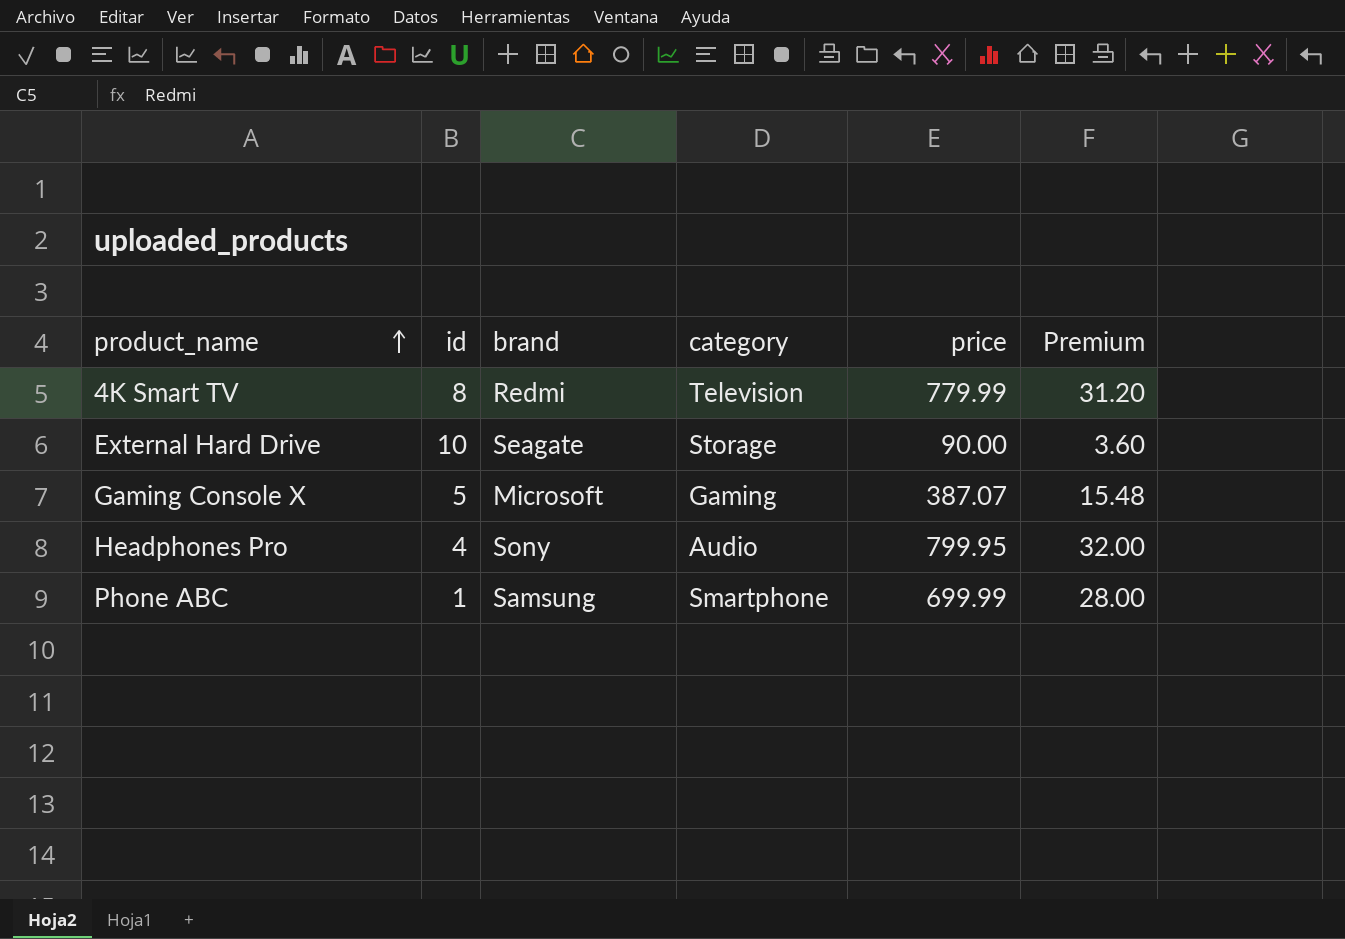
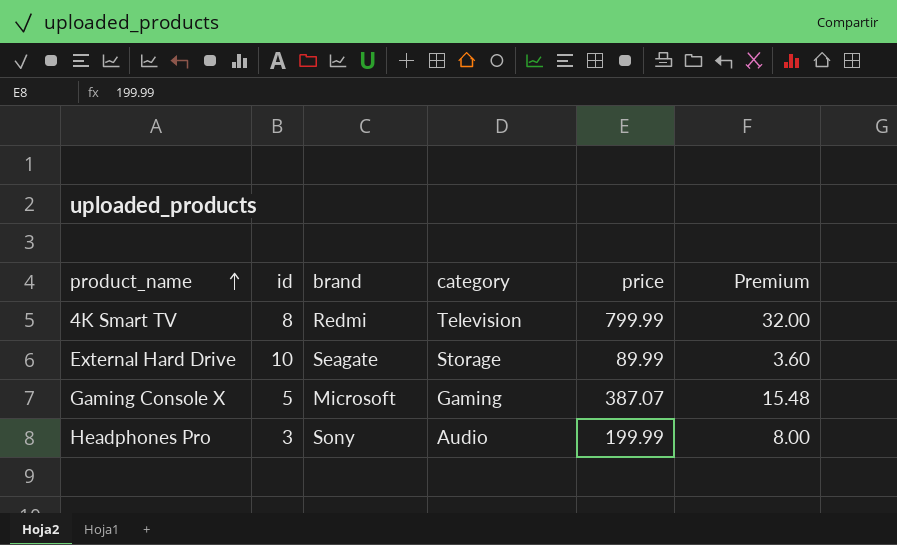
row Phone ABC: 1 | Samsung | Smartphone | 699.99 | 28.00 -> none
4K Smart TV | price: 779.99 -> 799.99
4K Smart TV | Premium: 31.20 -> 32.00
External Hard Drive | price: 90.00 -> 89.99
Headphones Pro | id: 4 -> 3
Headphones Pro | price: 799.95 -> 199.99
Headphones Pro | Premium: 32.00 -> 8.00

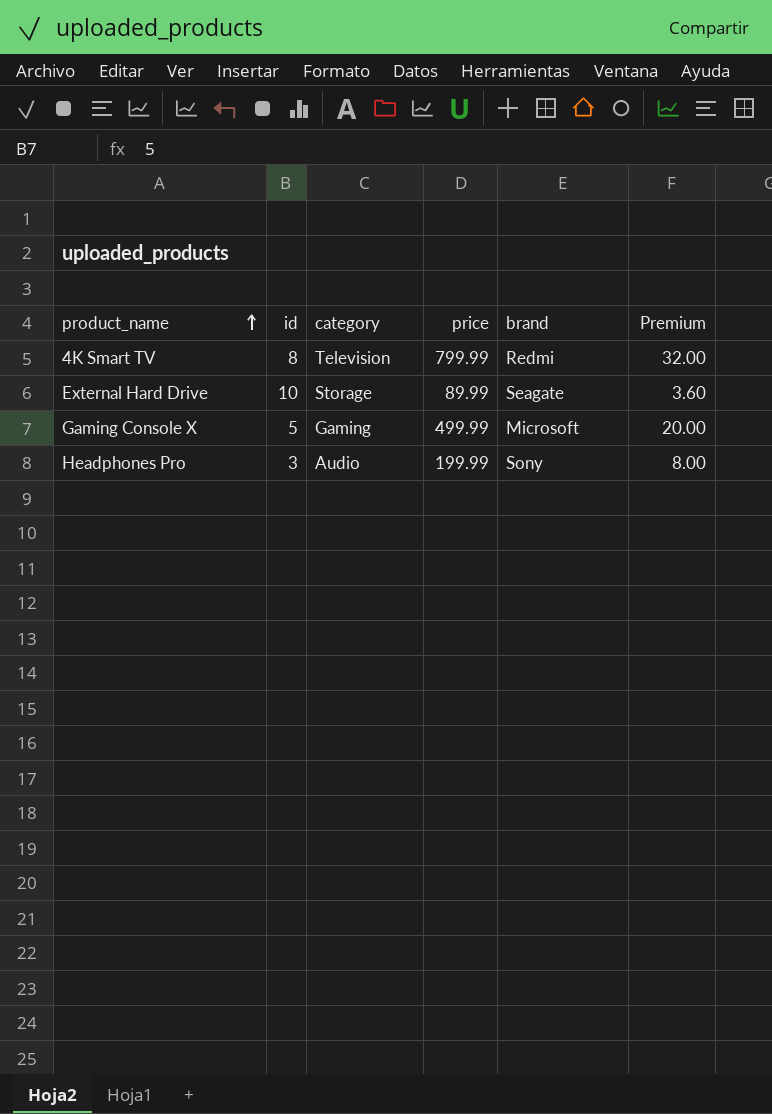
column brand | position: 3 -> 5
Gaming Console X | price: 387.07 -> 499.99
Gaming Console X | Premium: 15.48 -> 20.00

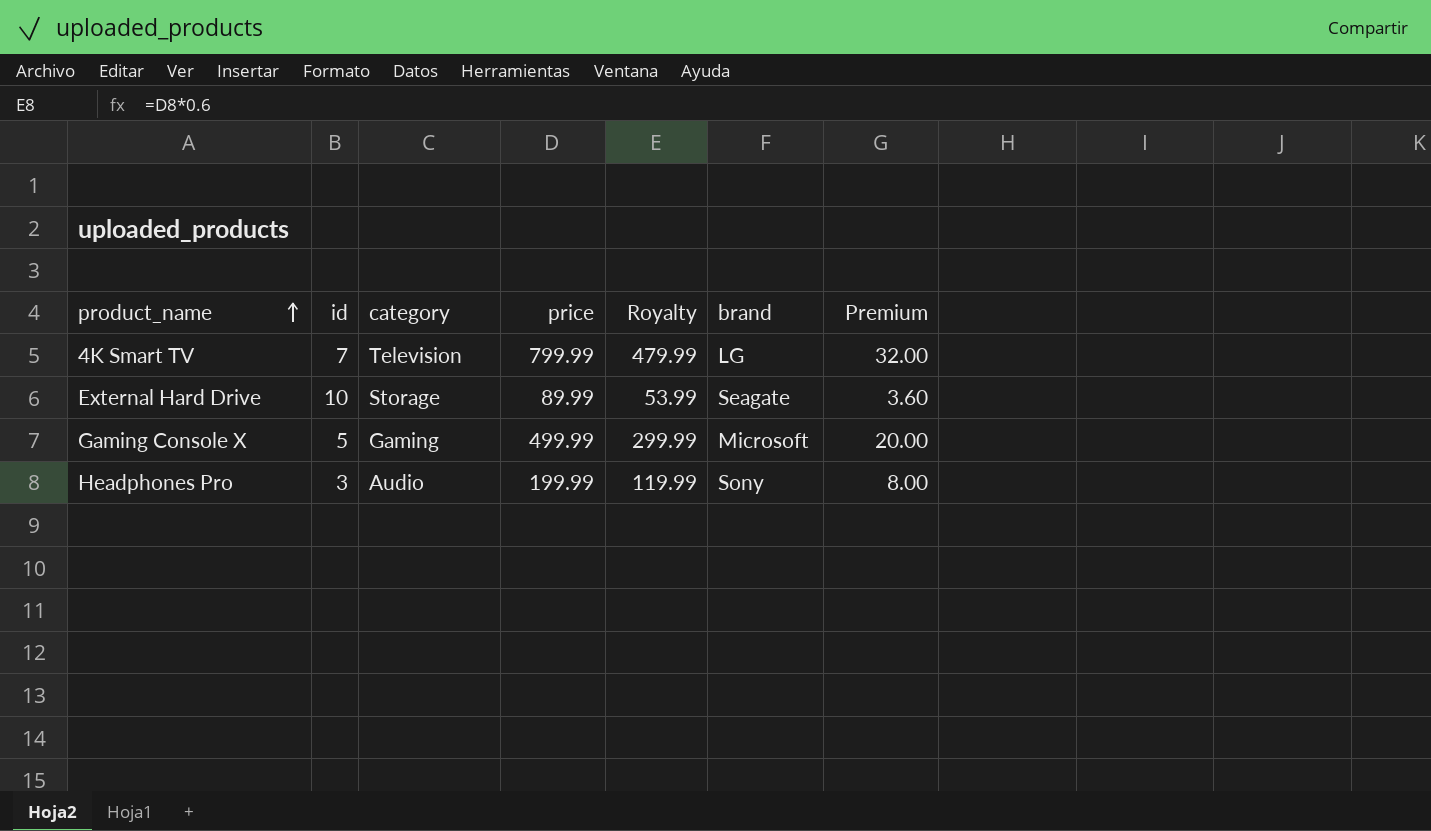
column Royalty | formula: none -> [price] * 0.6
4K Smart TV | id: 8 -> 7
4K Smart TV | brand: Redmi -> LG

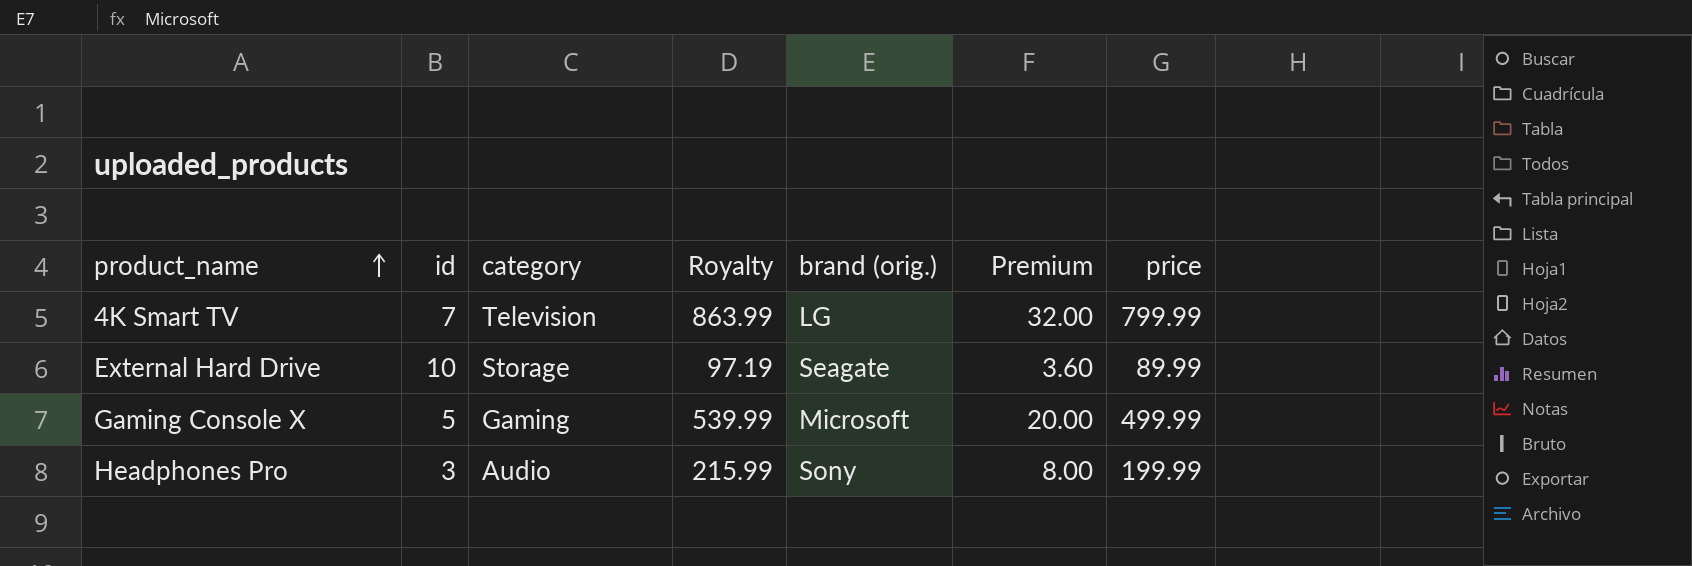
column Royalty | formula: [price] * 0.6 -> [price] * 1.08
column name: brand -> brand (orig.)
column price | position: 4 -> 7

